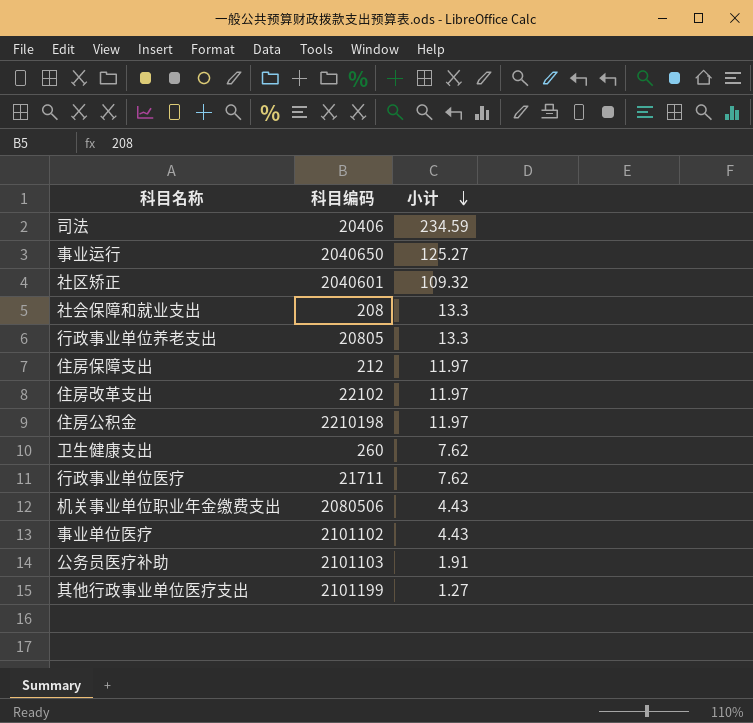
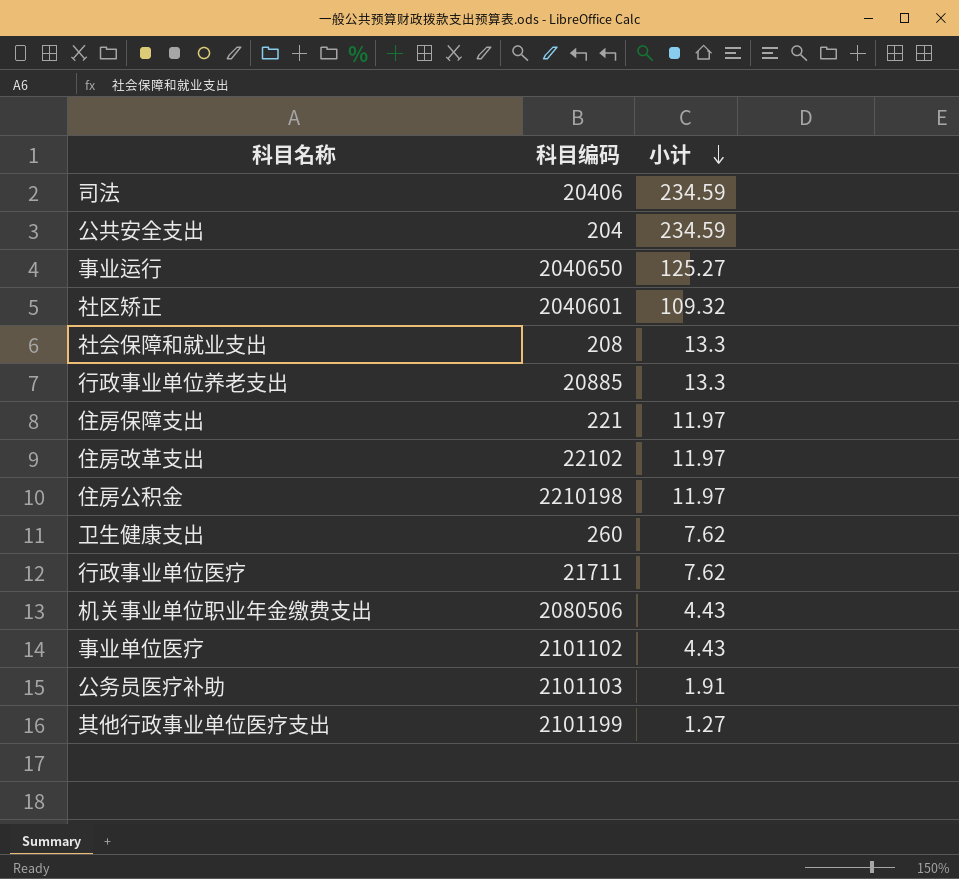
row 公共安全支出: none -> 204 | 234.59
行政事业单位养老支出 | 科目编码: 20805 -> 20885
住房保障支出 | 科目编码: 212 -> 221

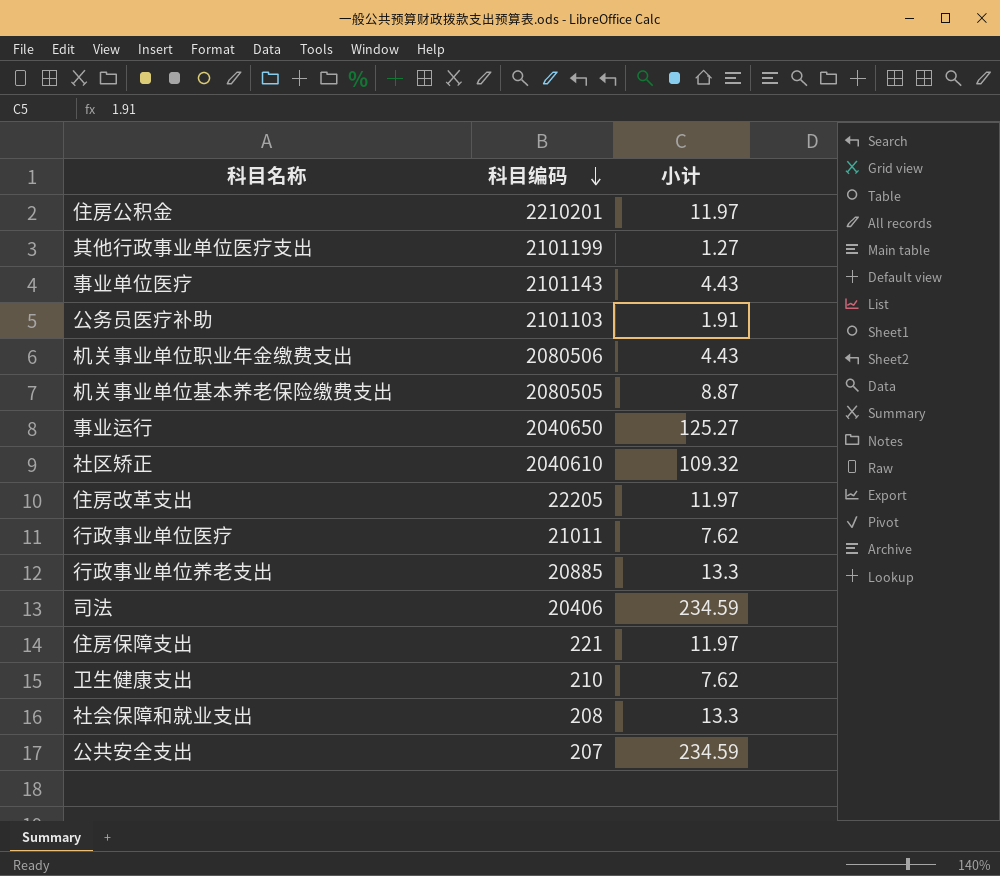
row order: 小计 descending -> 科目编码 descending
住房公积金 | 科目编码: 2210198 -> 2210201
事业单位医疗 | 科目编码: 2101102 -> 2101143
row 机关事业单位基本养老保险缴费支出: none -> 2080505 | 8.87
社区矫正 | 科目编码: 2040601 -> 2040610
住房改革支出 | 科目编码: 22102 -> 22205
行政事业单位医疗 | 科目编码: 21711 -> 21011
卫生健康支出 | 科目编码: 260 -> 210
公共安全支出 | 科目编码: 204 -> 207

